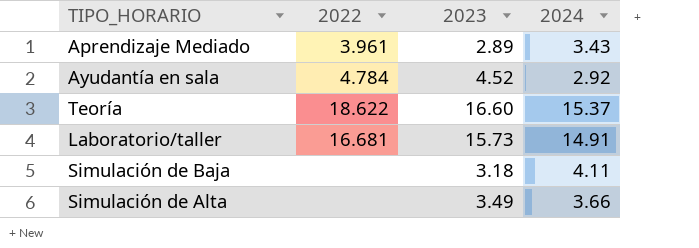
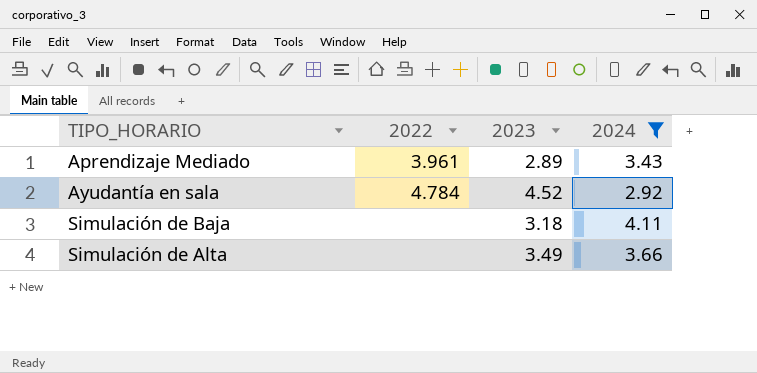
filter: none -> 2024 <= 4.11

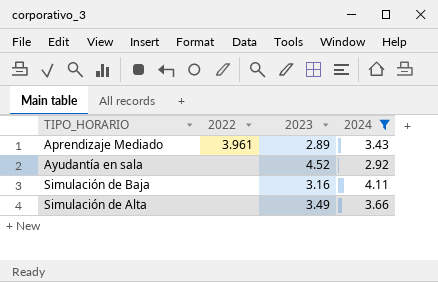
Ayudantía en sala | 2022: 4.784 -> none
Simulación de Baja | 2023: 3.18 -> 3.16

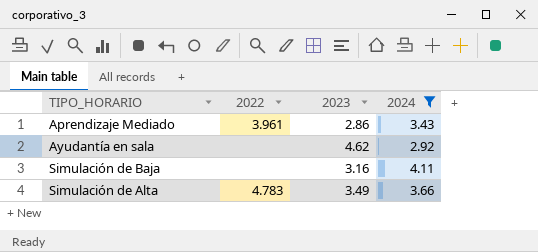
Aprendizaje Mediado | 2023: 2.89 -> 2.86
Ayudantía en sala | 2023: 4.52 -> 4.62
Simulación de Alta | 2022: none -> 4.783

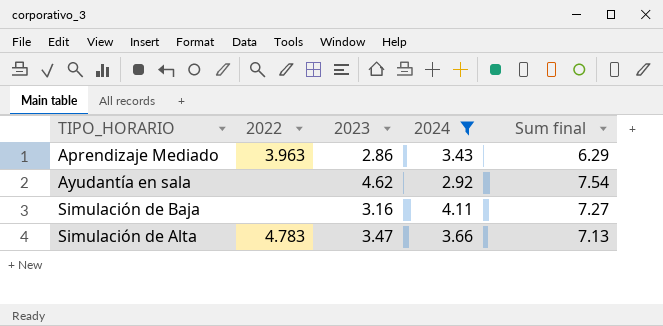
column Sum final | formula: none -> [2023] + [2024]
Aprendizaje Mediado | 2022: 3.961 -> 3.963
Simulación de Alta | 2023: 3.49 -> 3.47

